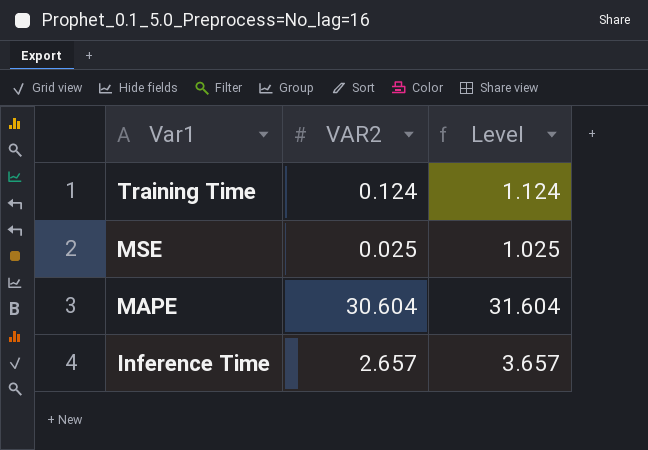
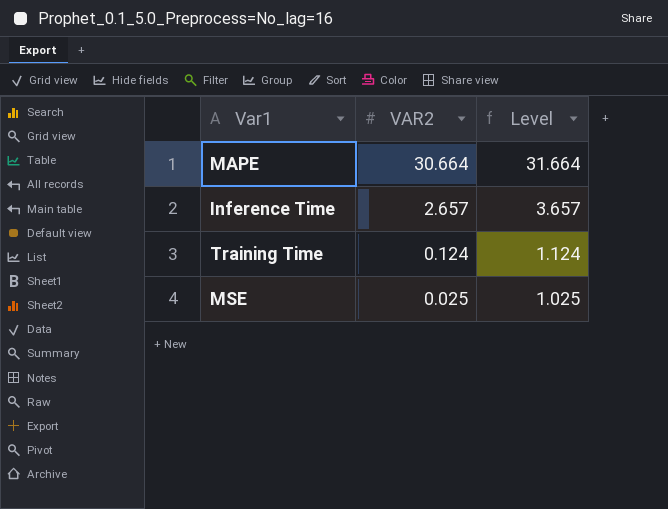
row order: Var1 descending -> VAR2 descending
MAPE | VAR2: 30.604 -> 30.664
MAPE | Level: 31.604 -> 31.664

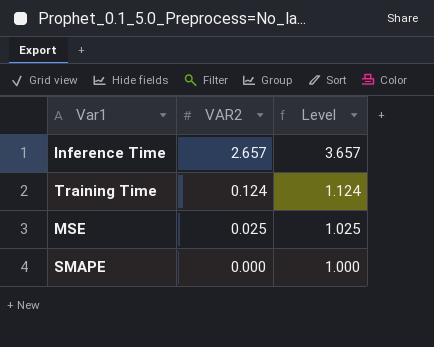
row MAPE: 30.664 | 31.664 -> none
row SMAPE: none -> 0.000 | 1.000

